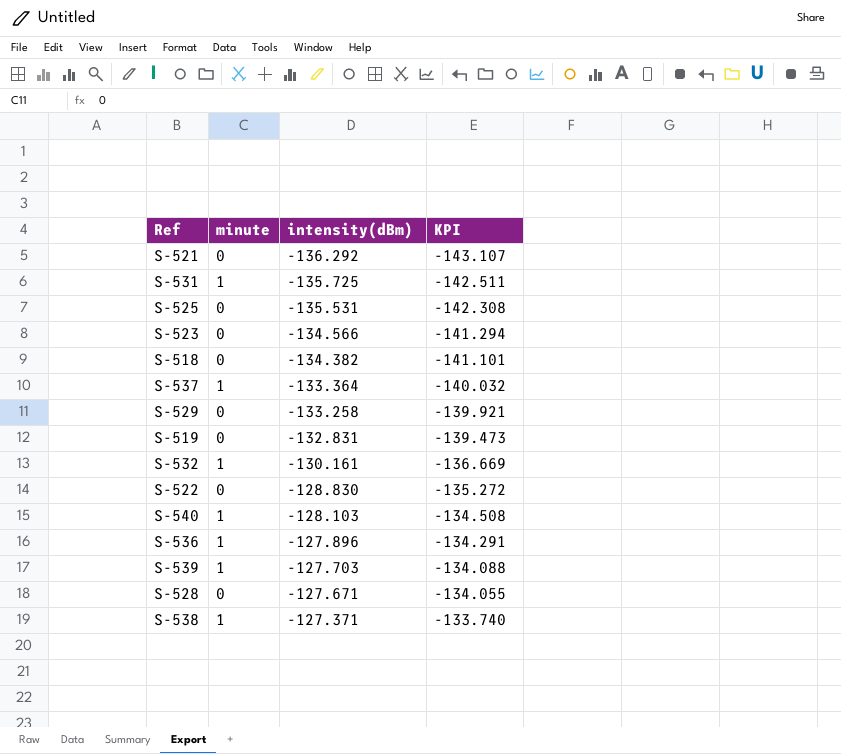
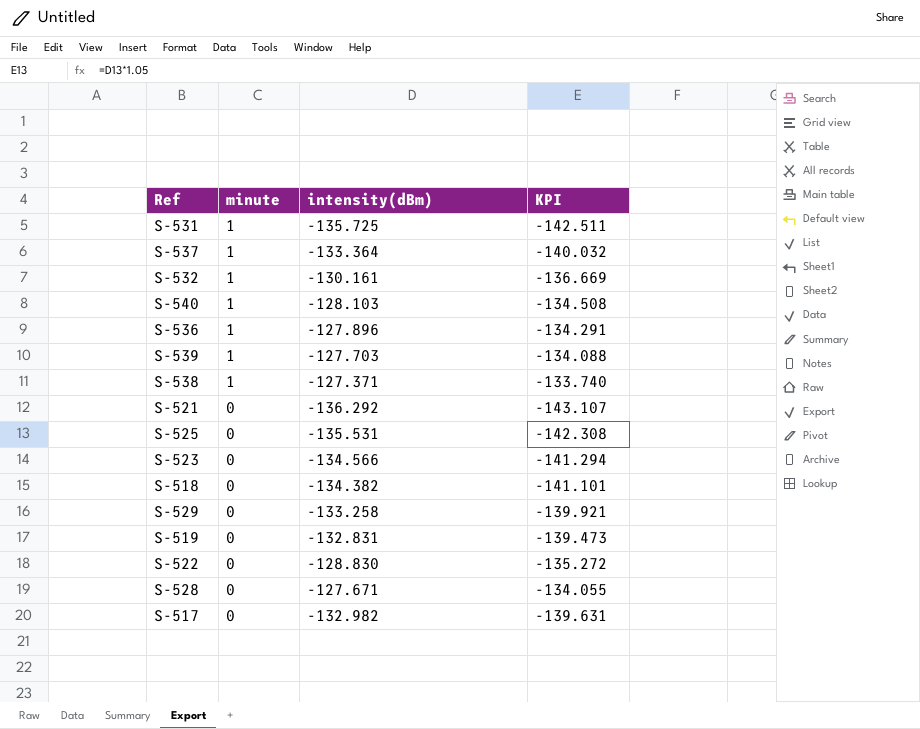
row order: intensity(dBm) ascending -> minute descending
row S-517: none -> 0 | -132.982 | -139.631

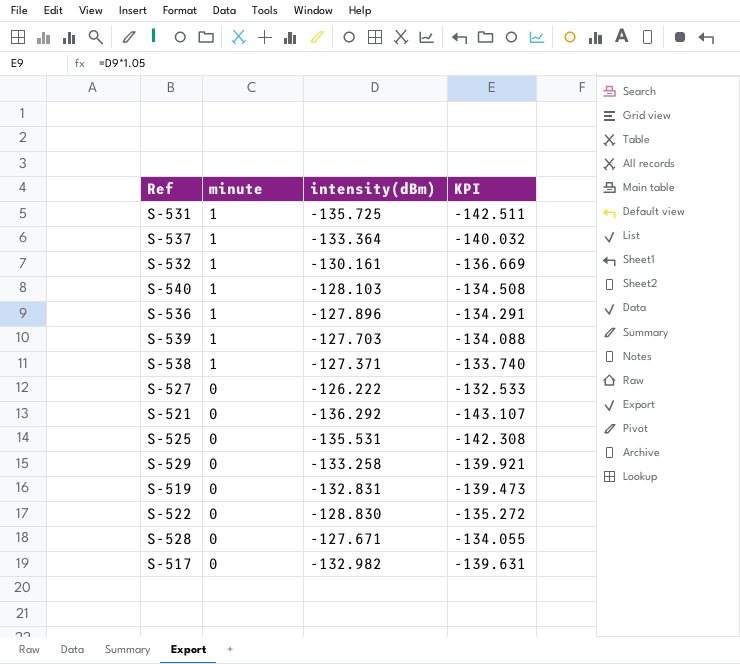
row S-523: 0 | -134.566 | -141.294 -> none
row S-518: 0 | -134.382 | -141.101 -> none
row S-527: none -> 0 | -126.222 | -132.533

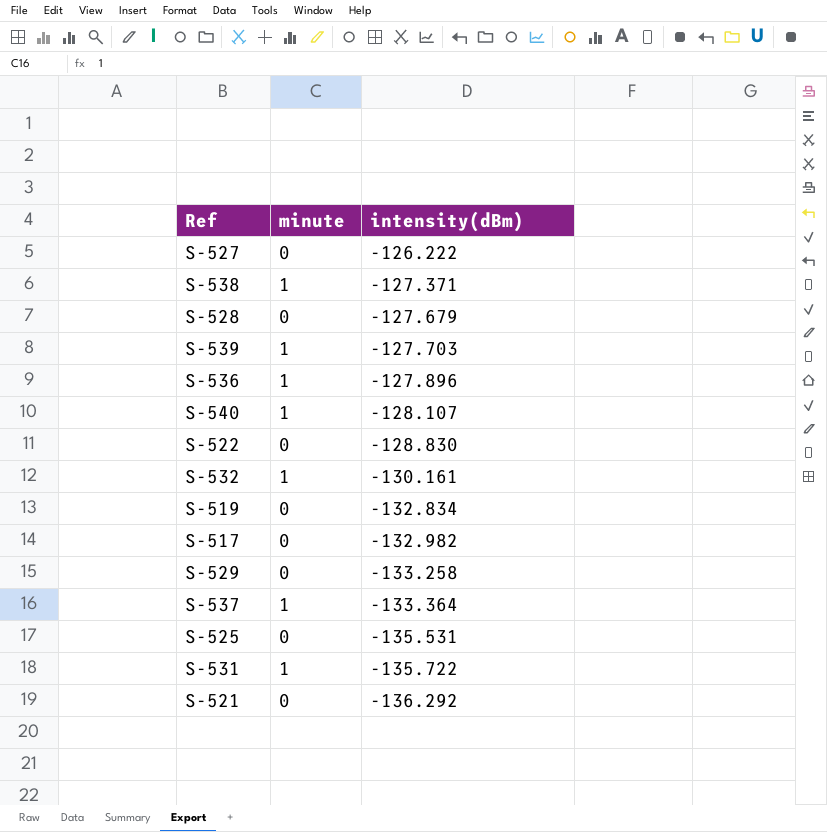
row order: minute descending -> intensity(dBm) descending
column KPI | formula: [intensity(dBm)] * 1.05 -> none
S-528 | intensity(dBm): -127.671 -> -127.679
S-540 | intensity(dBm): -128.103 -> -128.107
S-519 | intensity(dBm): -132.831 -> -132.834
S-531 | intensity(dBm): -135.725 -> -135.722

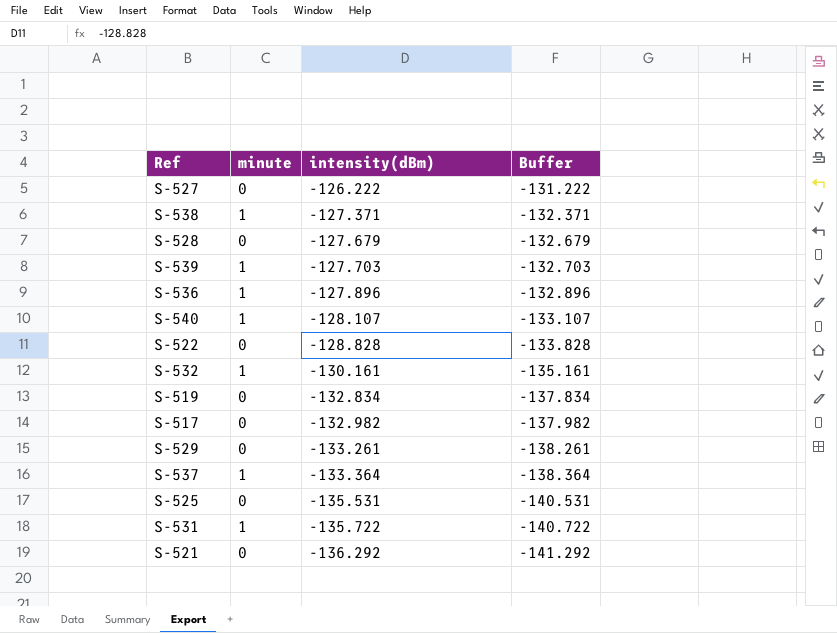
column Buffer | formula: none -> [intensity(dBm)] - 5
S-522 | intensity(dBm): -128.830 -> -128.828
S-529 | intensity(dBm): -133.258 -> -133.261

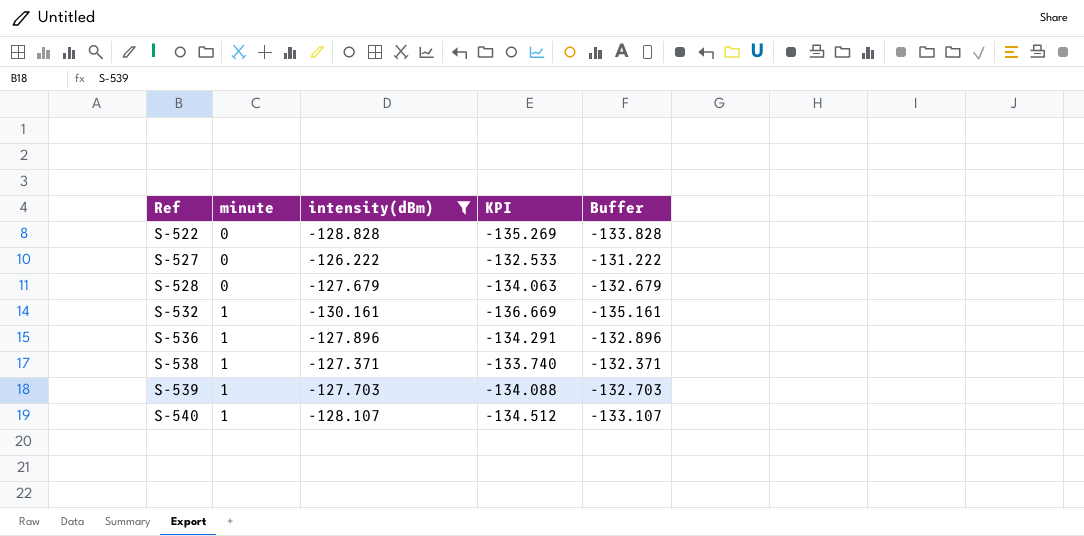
filter: none -> intensity(dBm) >= -130.161
row order: intensity(dBm) descending -> Ref ascending
column KPI | formula: none -> [intensity(dBm)] * 1.05

